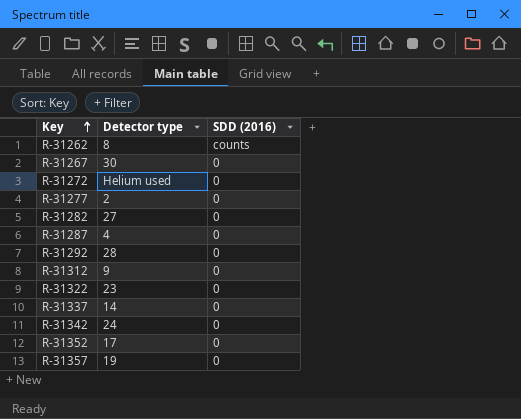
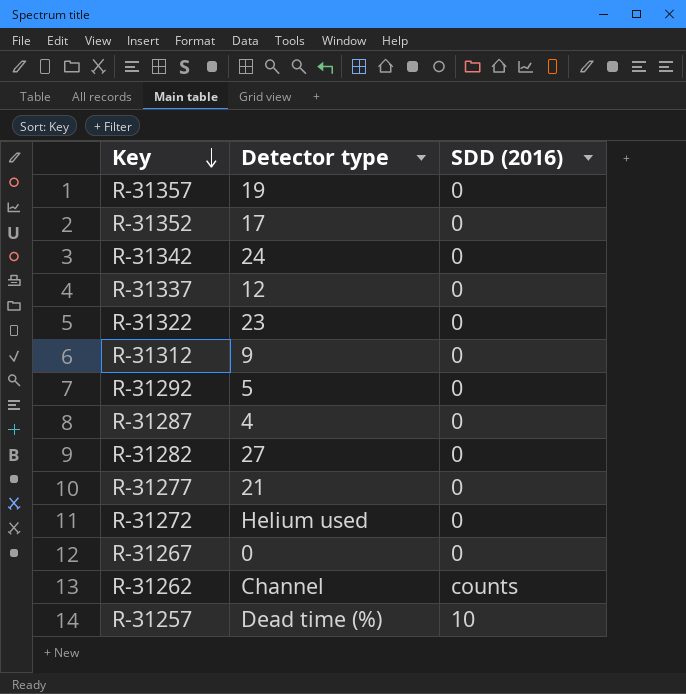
row order: Key ascending -> Key descending
R-31337 | Detector type: 14 -> 12
R-31292 | Detector type: 28 -> 5
R-31277 | Detector type: 2 -> 21
R-31267 | Detector type: 30 -> 0
R-31262 | Detector type: 8 -> Channel
row R-31257: none -> Dead time (%) | 10

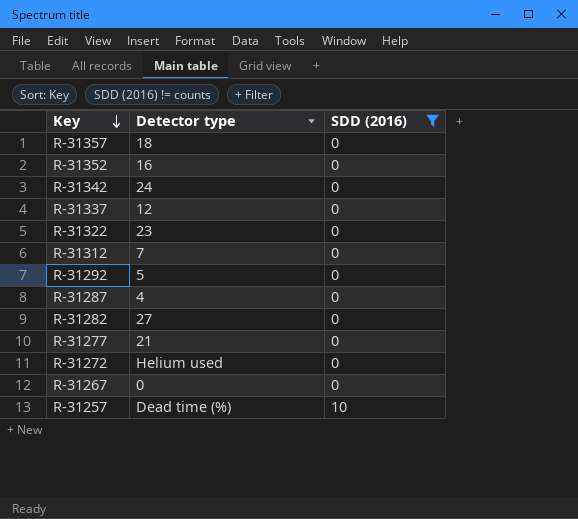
filter: none -> SDD (2016) != counts
R-31357 | Detector type: 19 -> 18
R-31352 | Detector type: 17 -> 16
R-31312 | Detector type: 9 -> 7

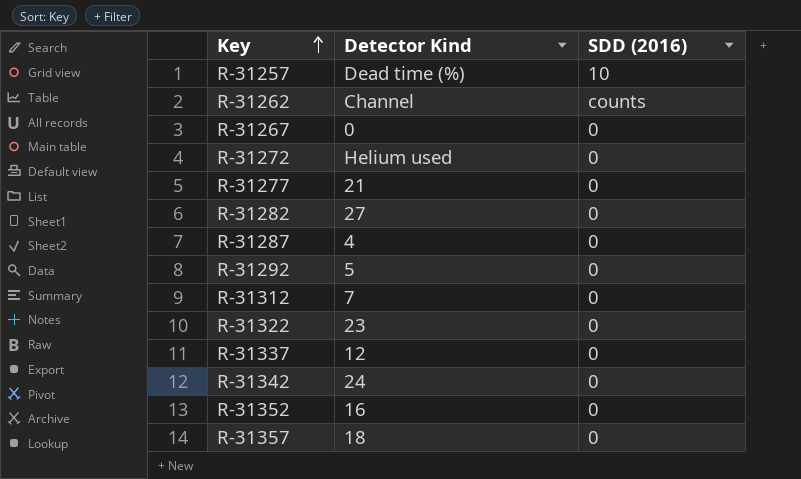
filter: SDD (2016) != counts -> none
row order: Key descending -> Key ascending
column name: Detector type -> Detector Kind

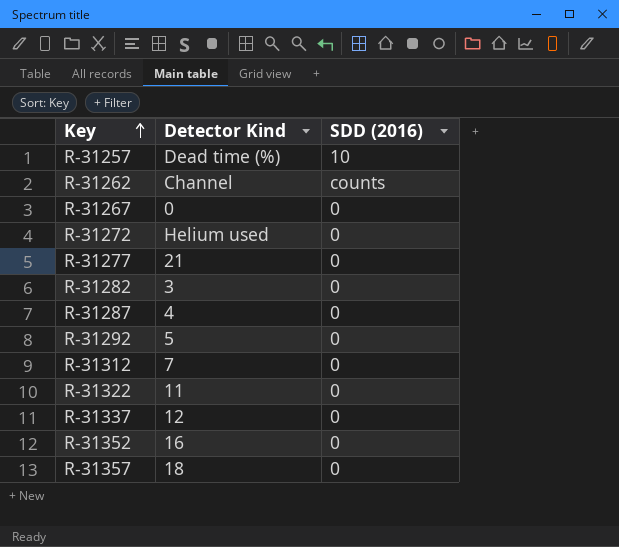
row R-31342: 24 | 0 -> none
R-31282 | Detector Kind: 27 -> 3
R-31322 | Detector Kind: 23 -> 11

